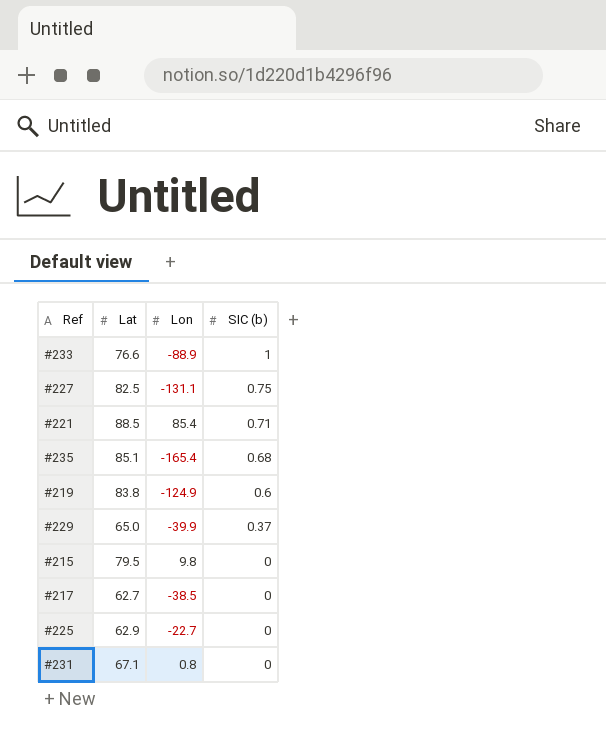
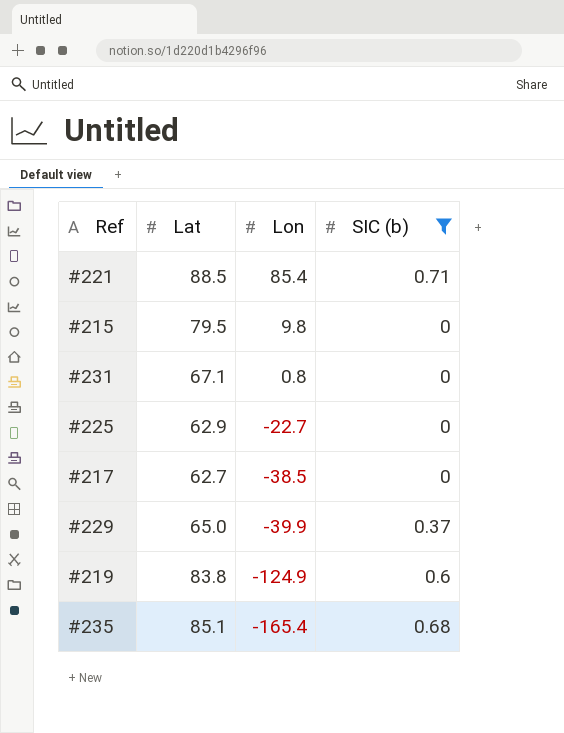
filter: none -> SIC (b) <= 0.71
row order: SIC (b) descending -> Lon descending

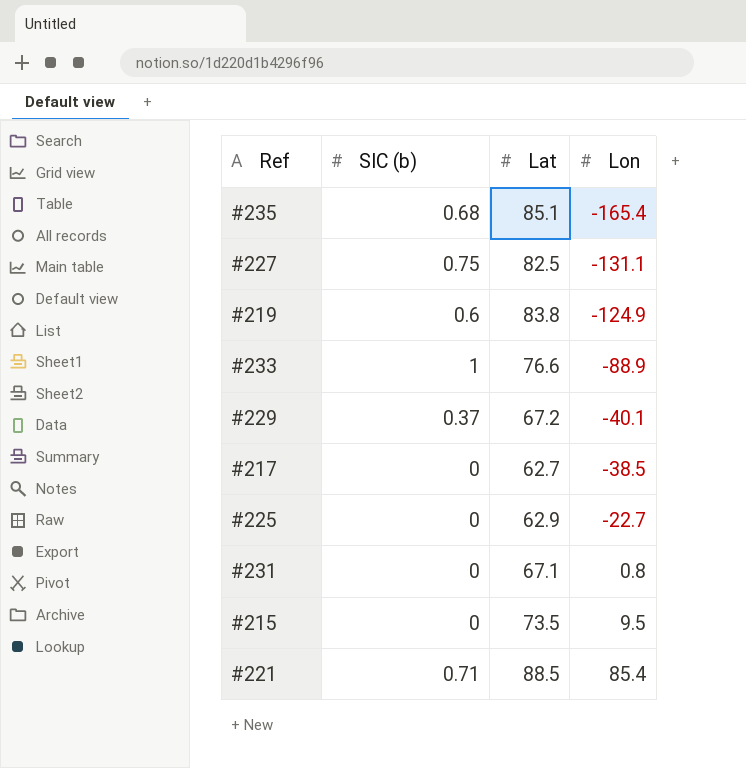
filter: SIC (b) <= 0.71 -> none
row order: Lon descending -> Lon ascending
column SIC (b) | position: 4 -> 2
#229 | Lat: 65.0 -> 67.2
#229 | Lon: -39.9 -> -40.1
#215 | Lat: 79.5 -> 73.5
#215 | Lon: 9.8 -> 9.5

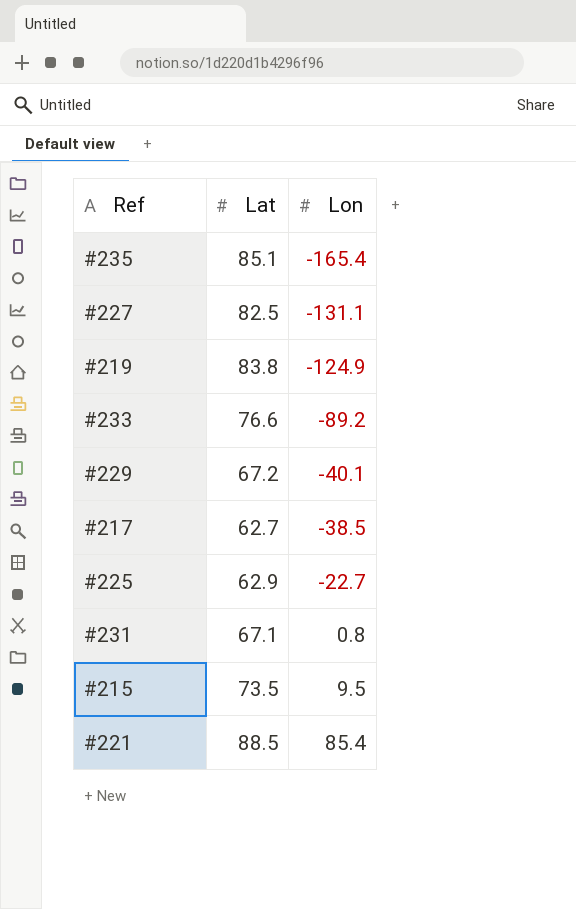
column SIC (b) | position: 2 -> none
#233 | Lon: -88.9 -> -89.2

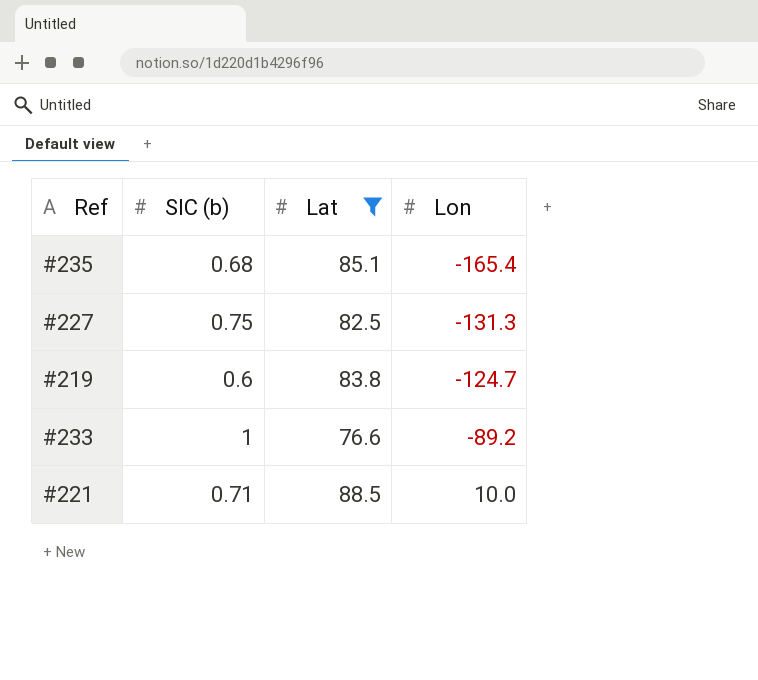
filter: none -> Lat >= 76.6
column SIC (b) | position: none -> 2
#227 | Lon: -131.1 -> -131.3
#219 | Lon: -124.9 -> -124.7
#221 | Lon: 85.4 -> 10.0

